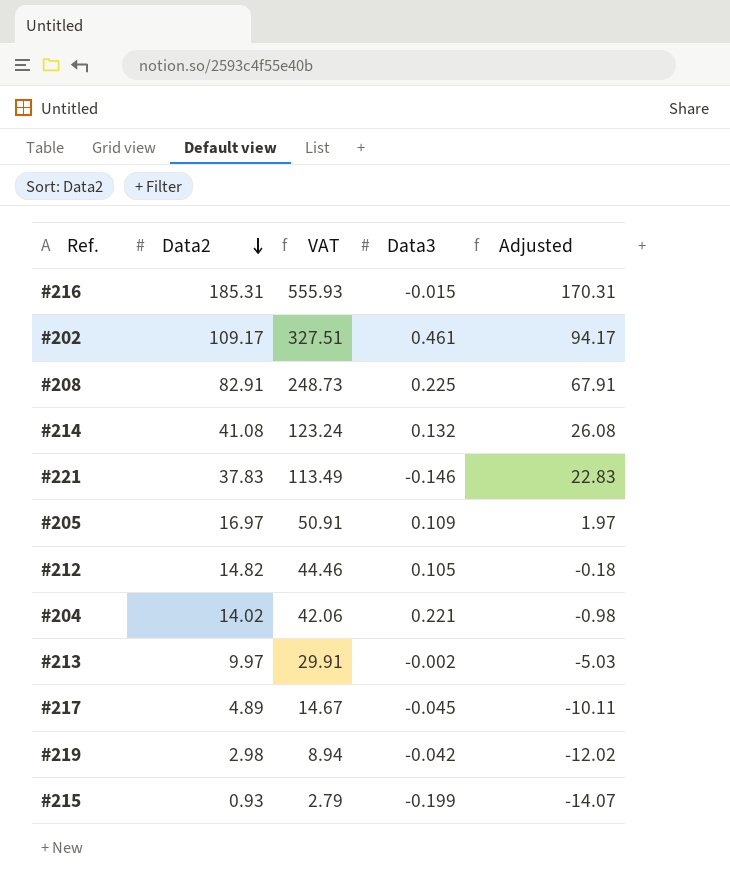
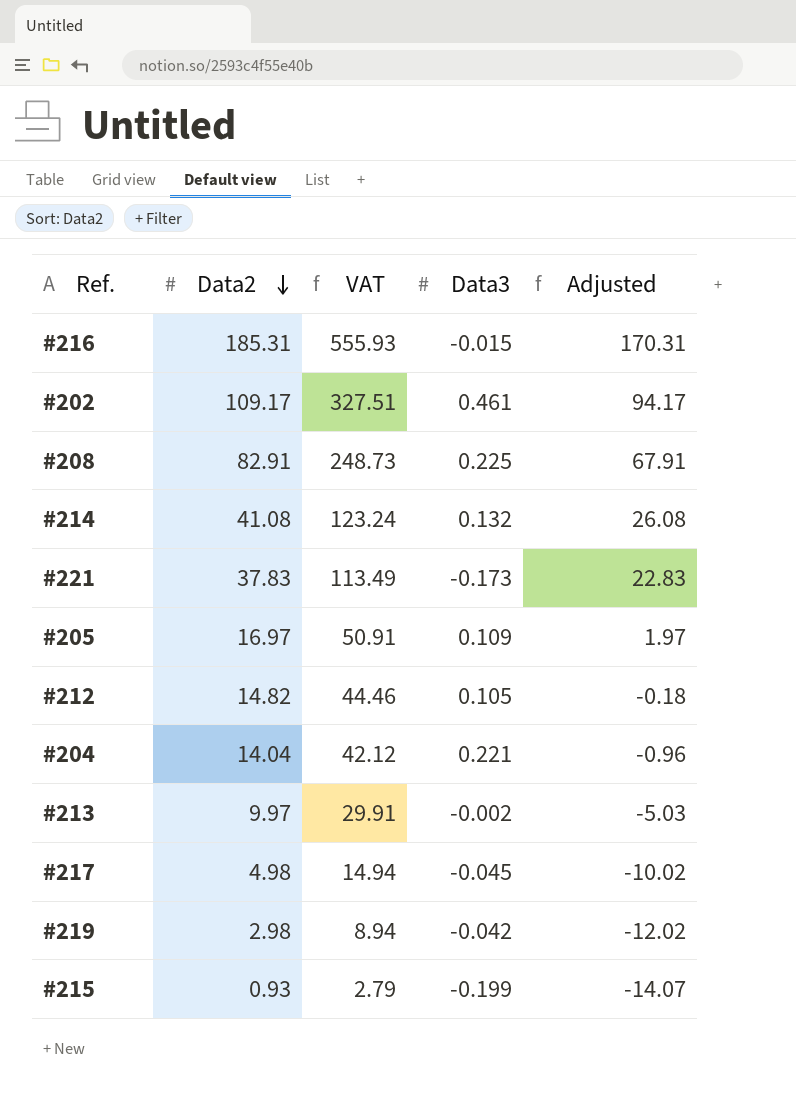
#221 | Data3: -0.146 -> -0.173
#204 | Data2: 14.02 -> 14.04
#204 | VAT: 42.06 -> 42.12
#204 | Adjusted: -0.98 -> -0.96
#217 | Data2: 4.89 -> 4.98
#217 | VAT: 14.67 -> 14.94
#217 | Adjusted: -10.11 -> -10.02

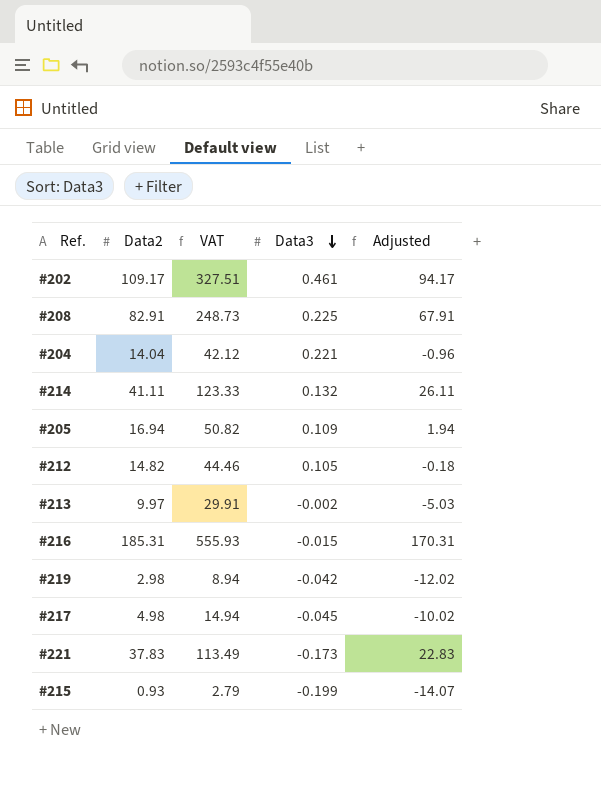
row order: Data2 descending -> Data3 descending
#214 | Data2: 41.08 -> 41.11
#214 | VAT: 123.24 -> 123.33
#214 | Adjusted: 26.08 -> 26.11
#205 | Data2: 16.97 -> 16.94
#205 | VAT: 50.91 -> 50.82
#205 | Adjusted: 1.97 -> 1.94

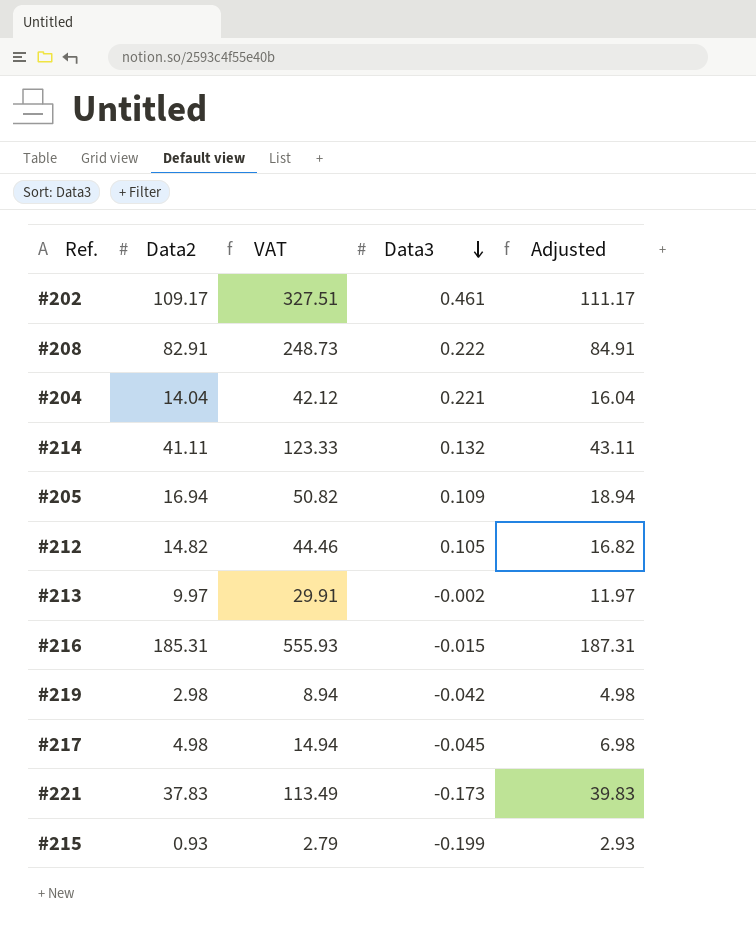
column Adjusted | formula: [Data2] - 15 -> [Data2] + 2
#208 | Data3: 0.225 -> 0.222

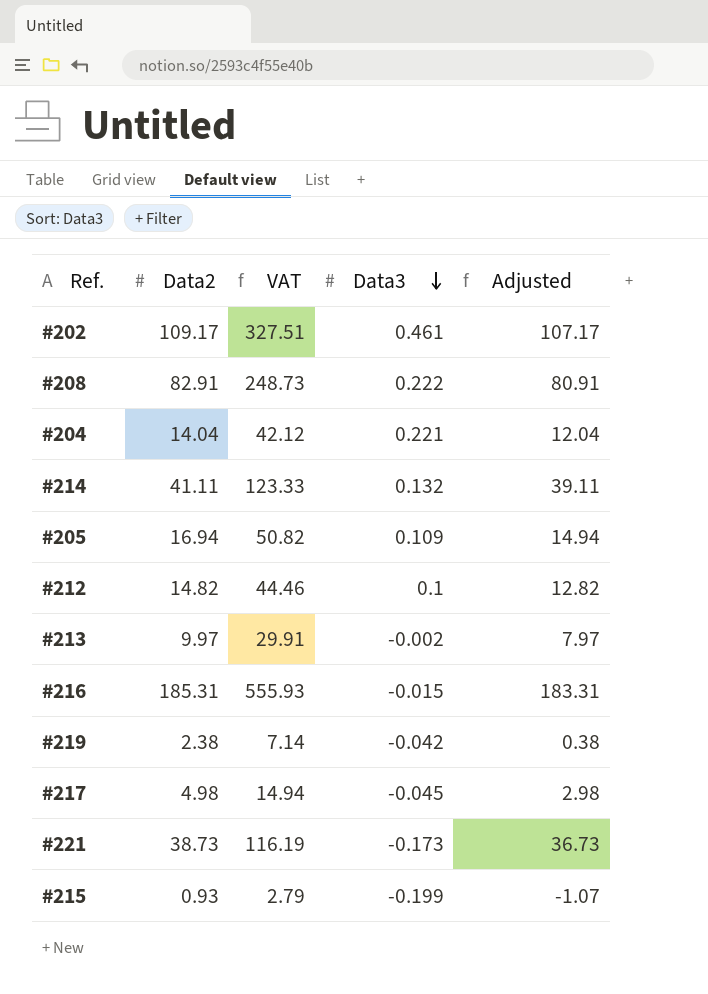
column Adjusted | formula: [Data2] + 2 -> [Data2] - 2
#212 | Data3: 0.105 -> 0.1
#219 | Data2: 2.98 -> 2.38
#219 | VAT: 8.94 -> 7.14
#221 | Data2: 37.83 -> 38.73
#221 | VAT: 113.49 -> 116.19

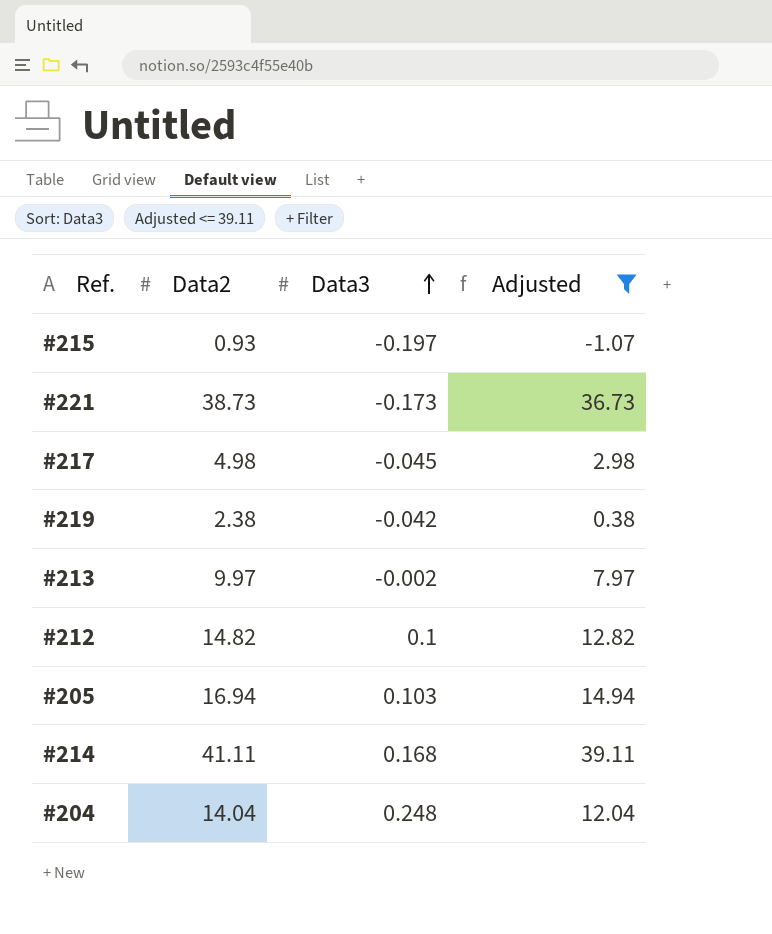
filter: none -> Adjusted <= 39.11
row order: Data3 descending -> Data3 ascending
column VAT | formula: [Data2] * 3 -> none
#215 | Data3: -0.199 -> -0.197
#205 | Data3: 0.109 -> 0.103
#214 | Data3: 0.132 -> 0.168
#204 | Data3: 0.221 -> 0.248

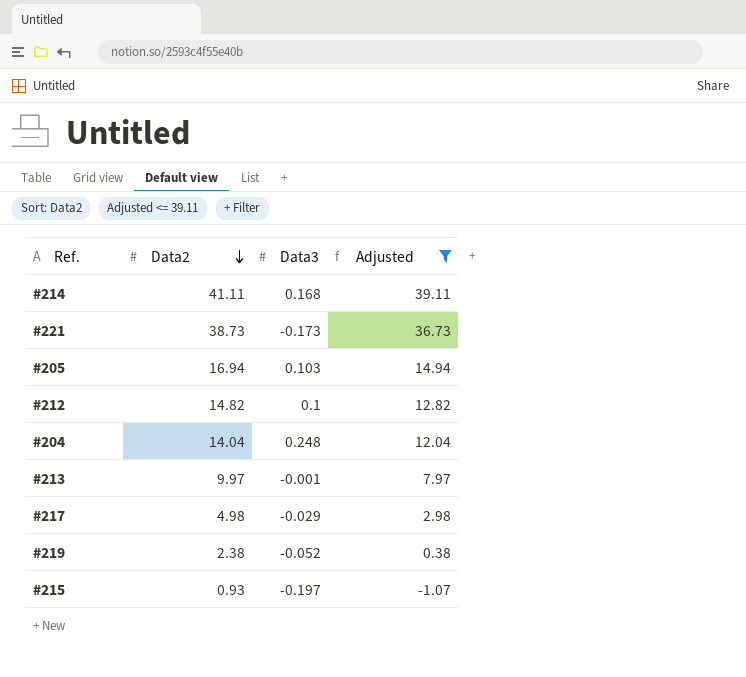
row order: Data3 ascending -> Data2 descending
#213 | Data3: -0.002 -> -0.001
#217 | Data3: -0.045 -> -0.029
#219 | Data3: -0.042 -> -0.052

